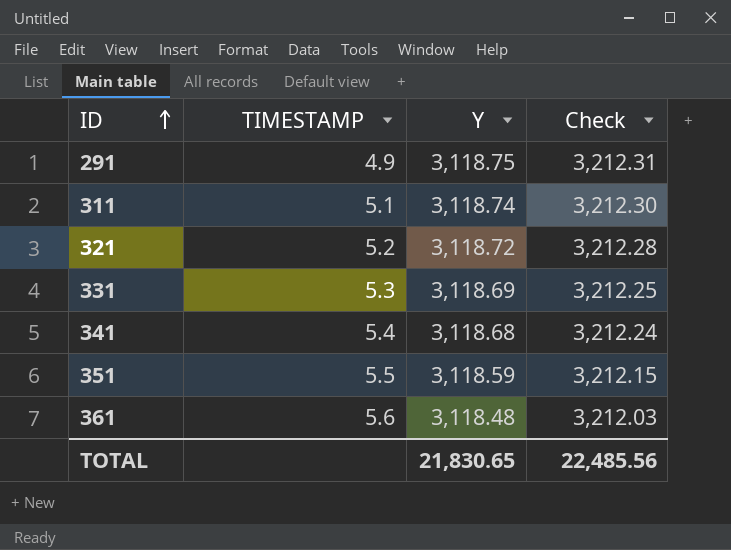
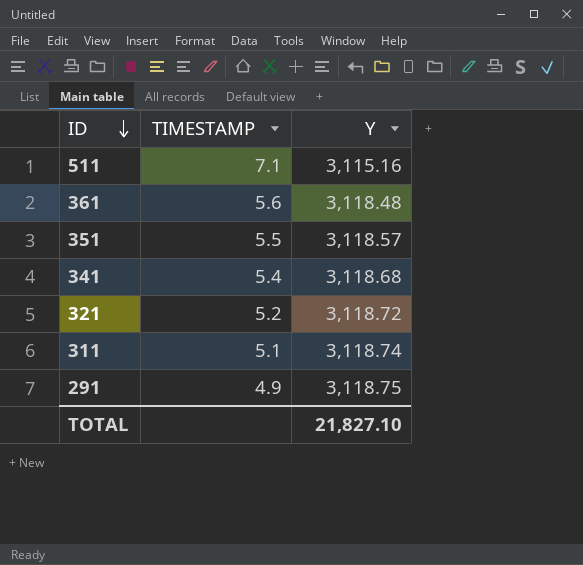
row order: ID ascending -> ID descending
column Check | formula: [Y] * 1.03 -> none
row 331: 5.3 | 3,118.69 | 3,212.25 -> none
row 511: none -> 7.1 | 3,115.16
351 | Y: 3,118.59 -> 3,118.57
TOTAL | Y: 21,830.65 -> 21,827.10

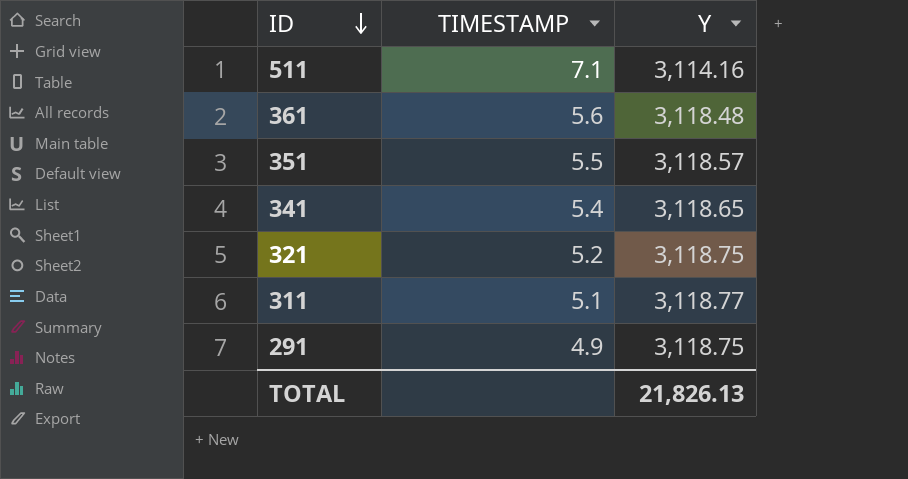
511 | Y: 3,115.16 -> 3,114.16
341 | Y: 3,118.68 -> 3,118.65
321 | Y: 3,118.72 -> 3,118.75
311 | Y: 3,118.74 -> 3,118.77
TOTAL | Y: 21,827.10 -> 21,826.13

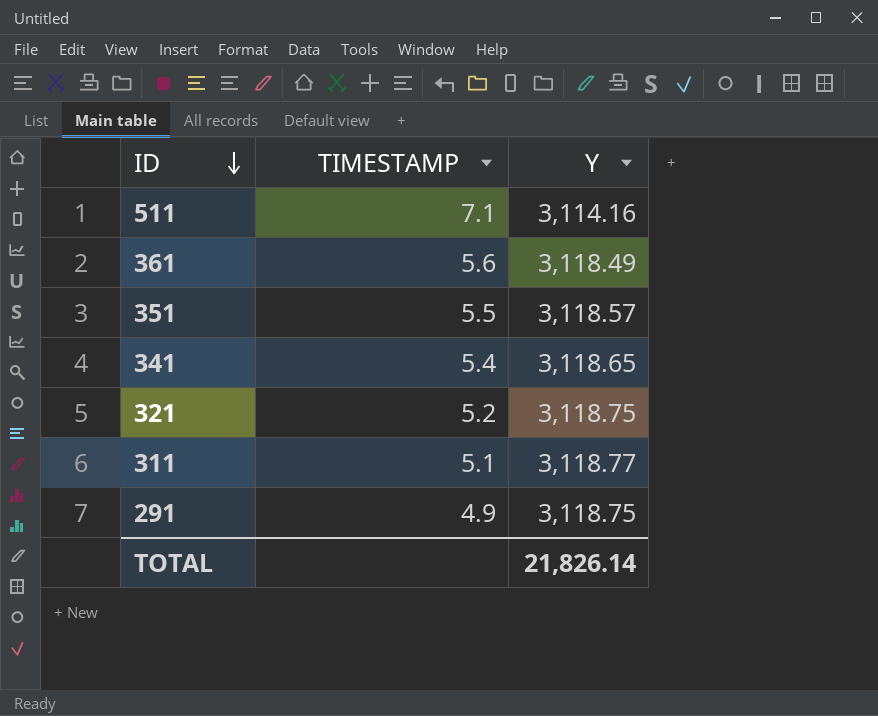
361 | Y: 3,118.48 -> 3,118.49
TOTAL | Y: 21,826.13 -> 21,826.14

